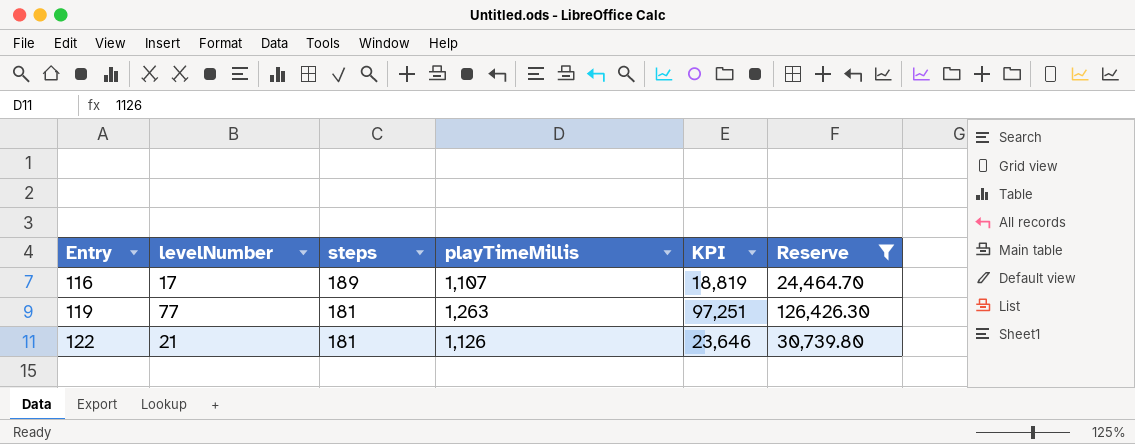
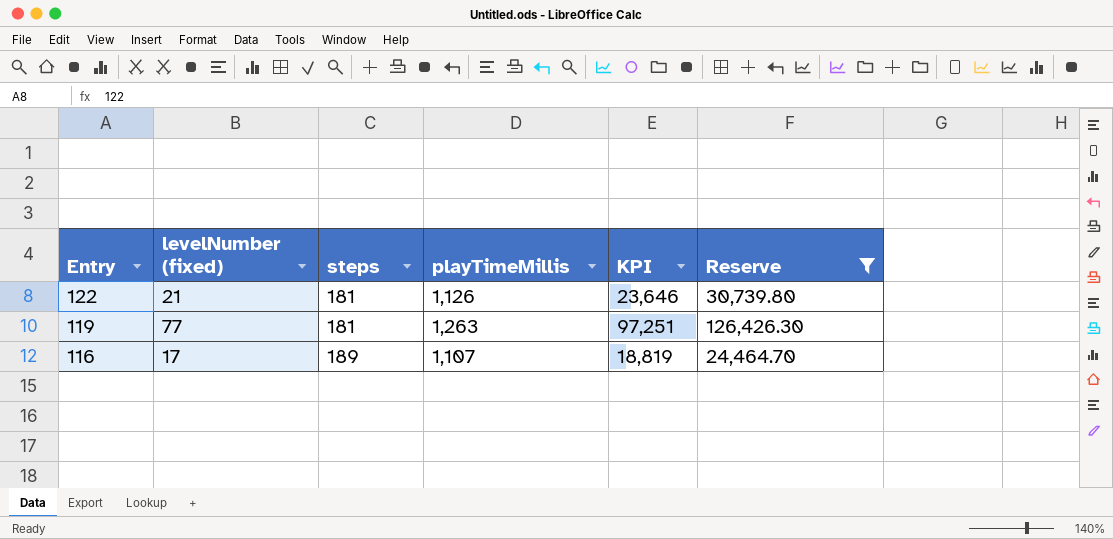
row order: Entry ascending -> Entry descending
column name: levelNumber -> levelNumber (fixed)

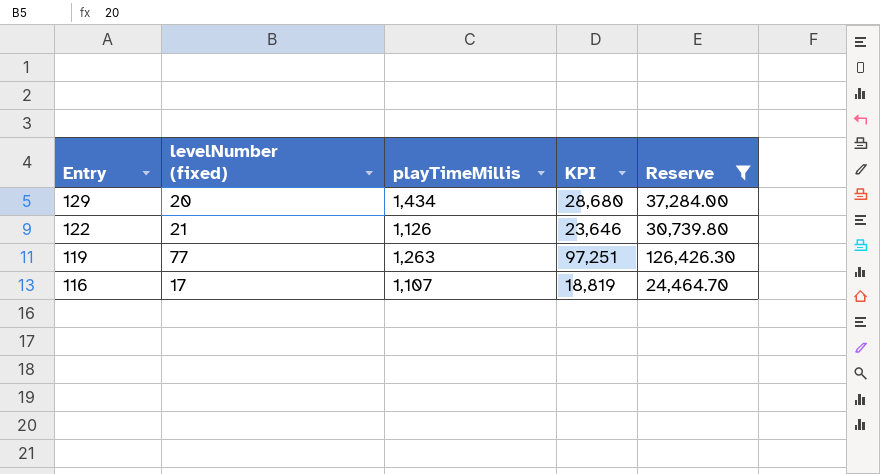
column steps | position: 3 -> none
row 129: none -> 20 | 1,434 | 28,680 | 37,284.00

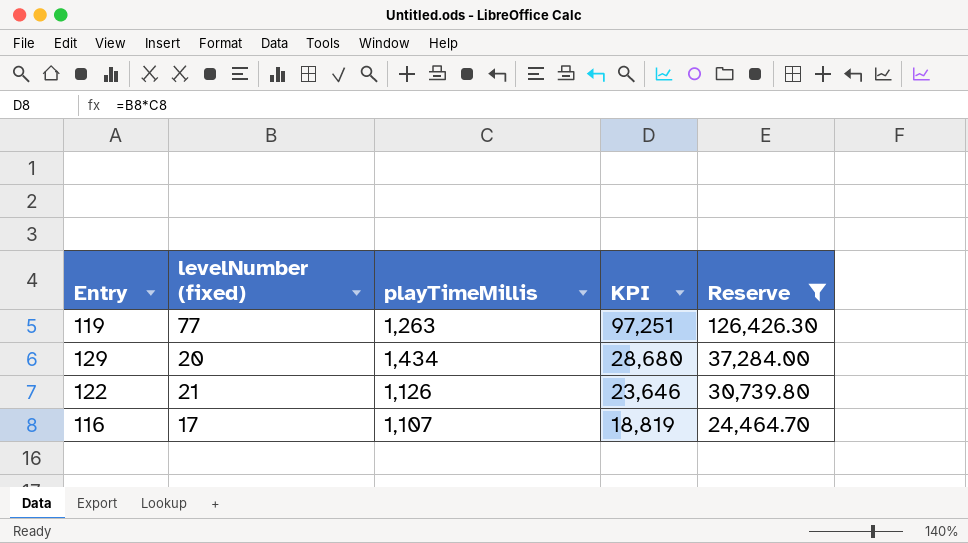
row order: Entry descending -> KPI descending

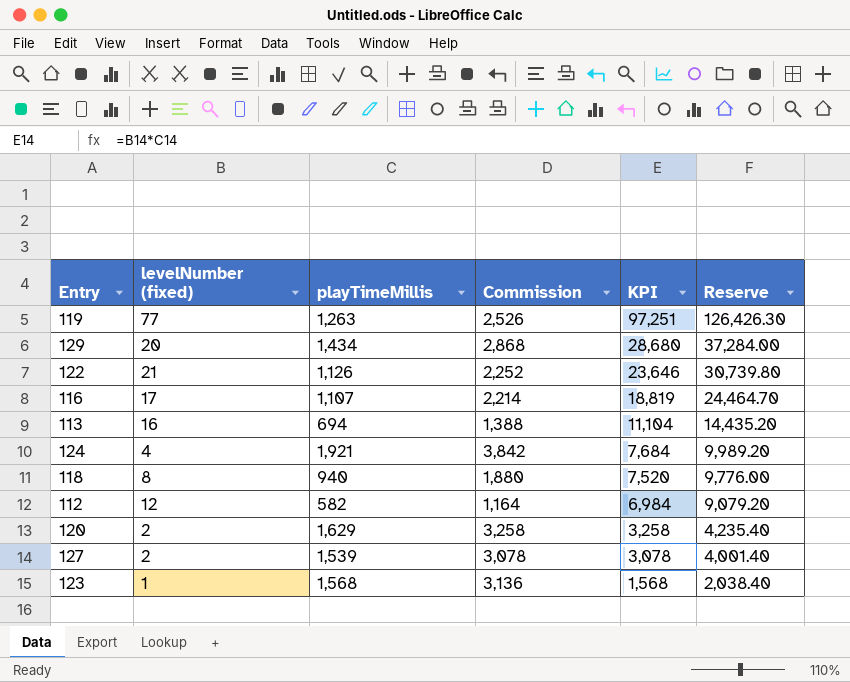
filter: Reserve >= 24,464.70 -> none
column Commission | formula: none -> [playTimeMillis] * 2

